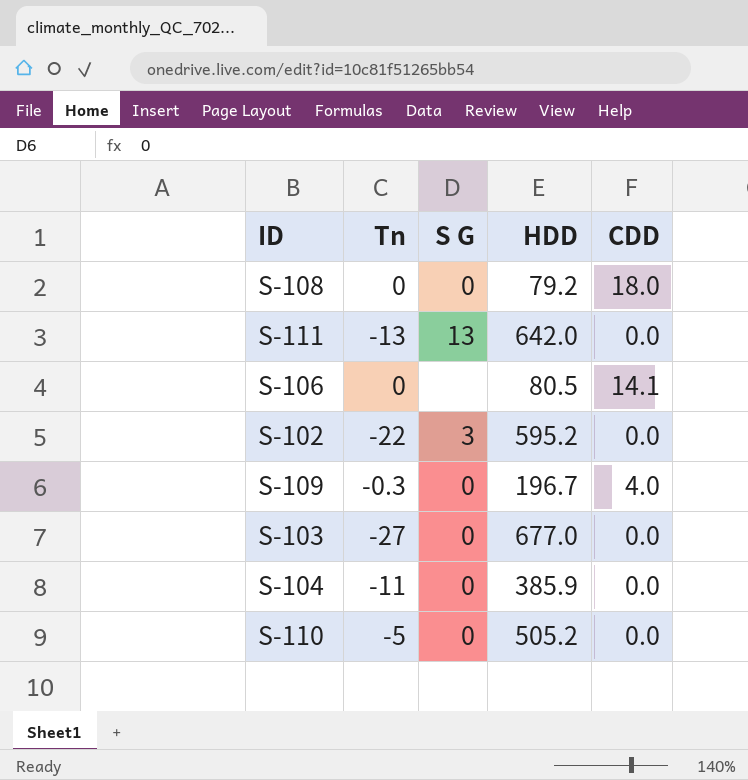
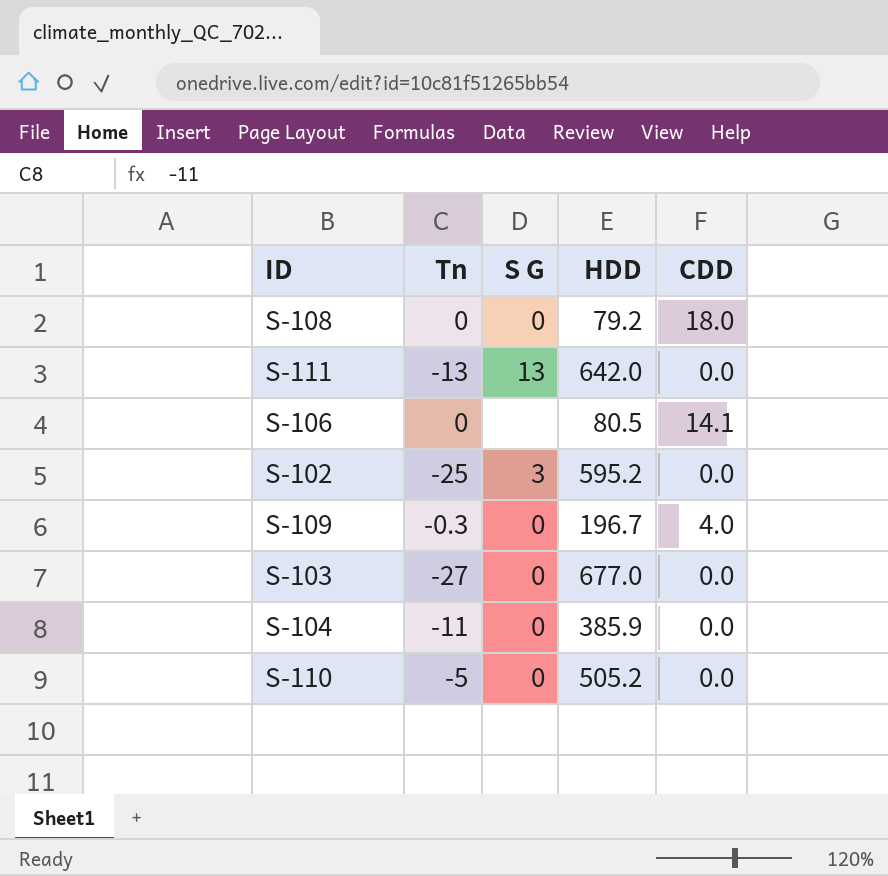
S-102 | Tn: -22 -> -25

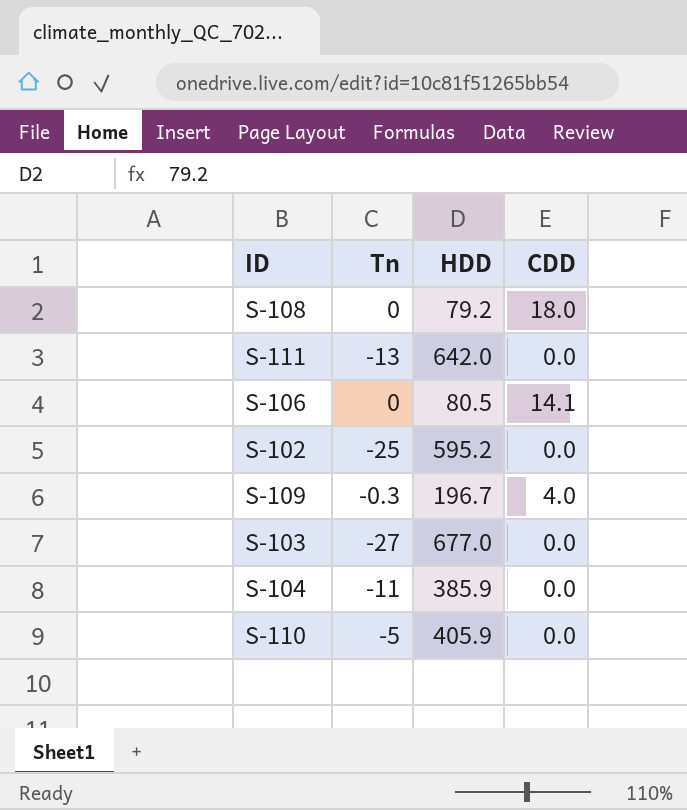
column S G | position: 3 -> none
S-110 | HDD: 505.2 -> 405.9

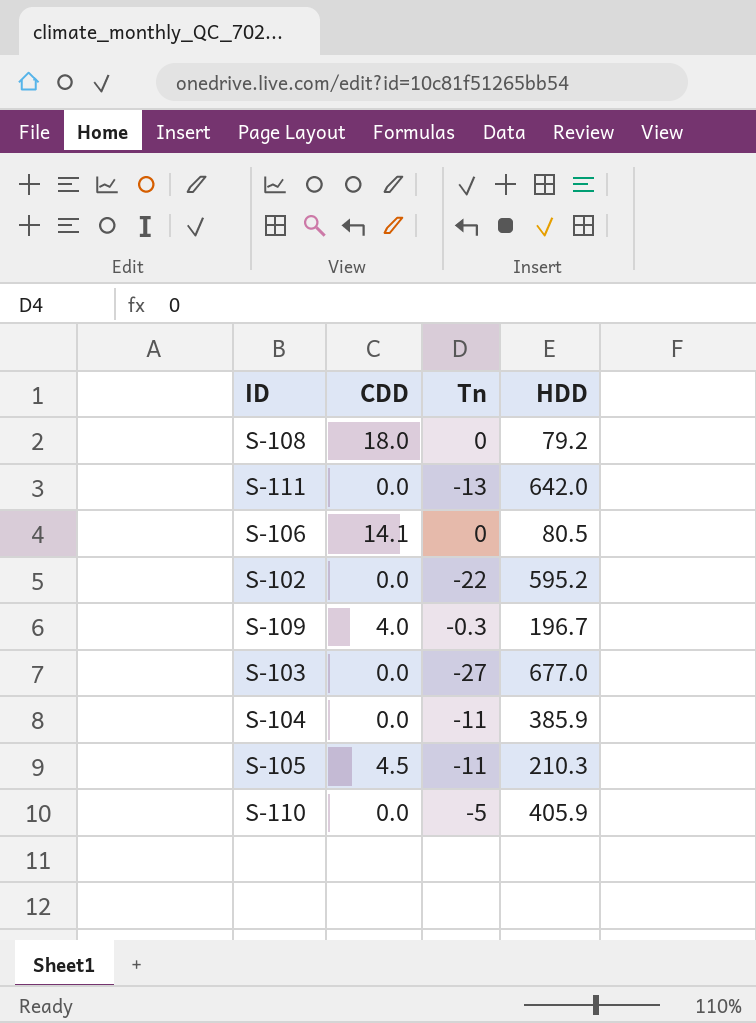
column CDD | position: 4 -> 2
S-102 | Tn: -25 -> -22
row S-105: none -> 4.5 | -11 | 210.3

